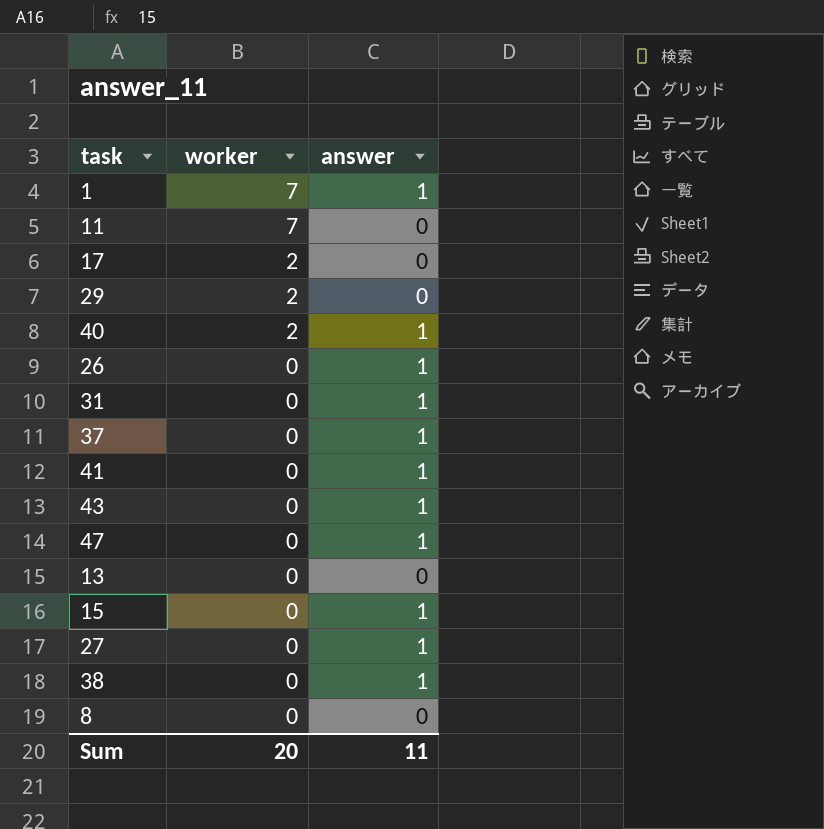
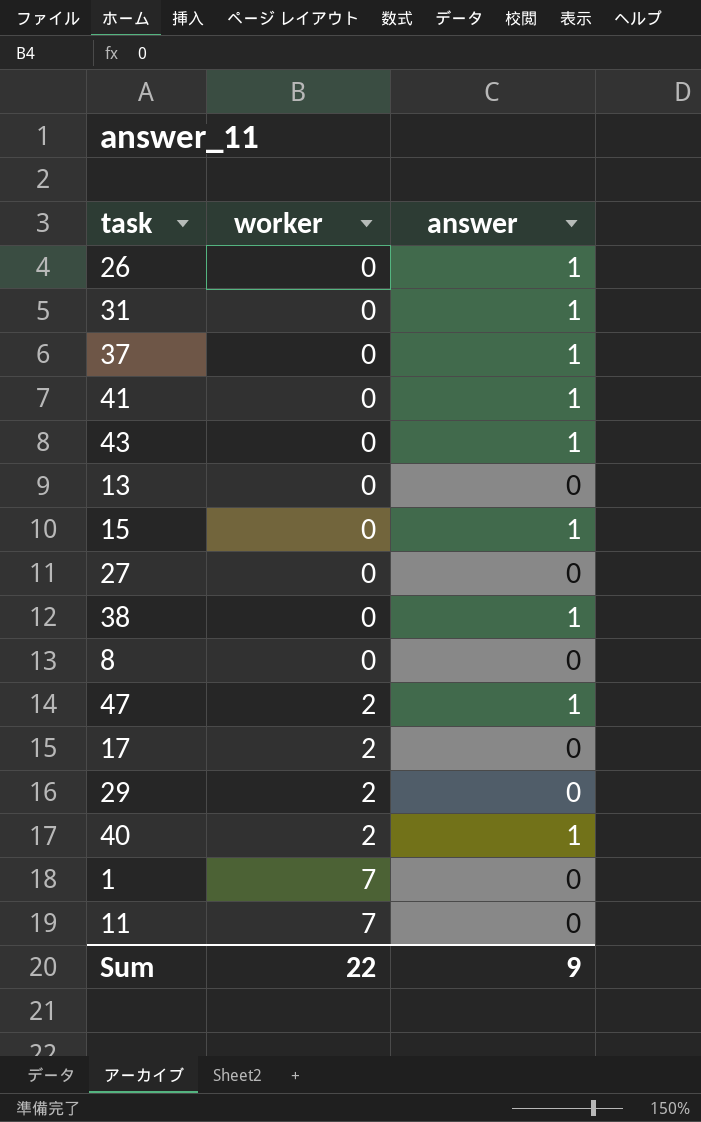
row order: worker descending -> worker ascending
27 | answer: 1 -> 0
47 | worker: 0 -> 2
1 | answer: 1 -> 0
Sum | worker: 20 -> 22
Sum | answer: 11 -> 9

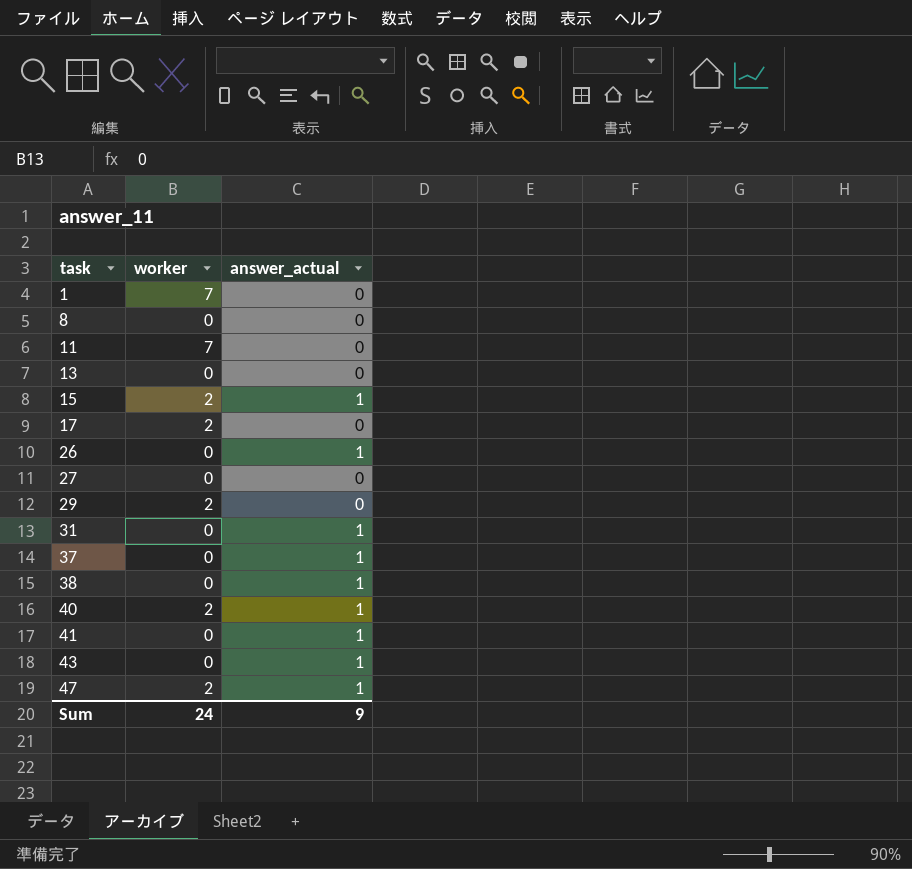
row order: worker ascending -> task ascending
column name: answer -> answer_actual
15 | worker: 0 -> 2
Sum | worker: 22 -> 24

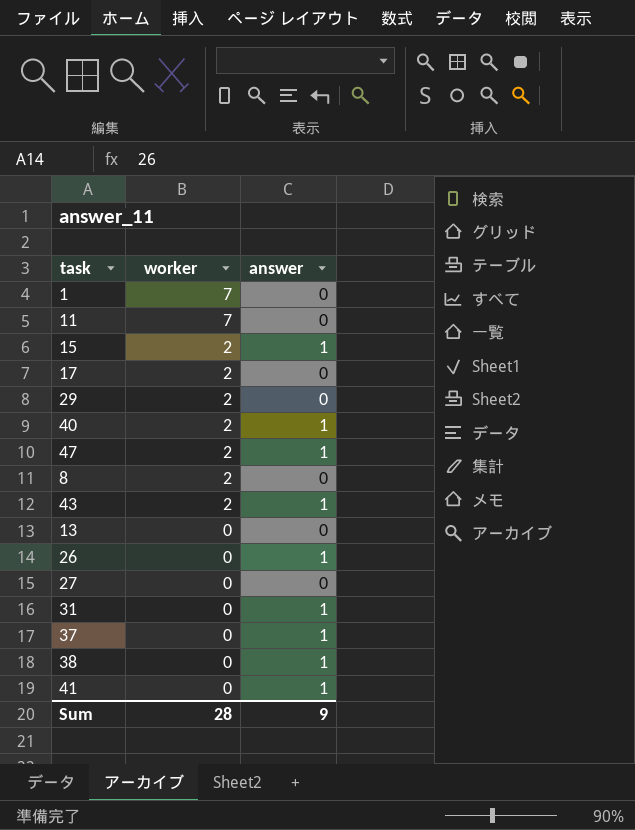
row order: task ascending -> worker descending
column name: answer_actual -> answer
8 | worker: 0 -> 2
43 | worker: 0 -> 2
Sum | worker: 24 -> 28

